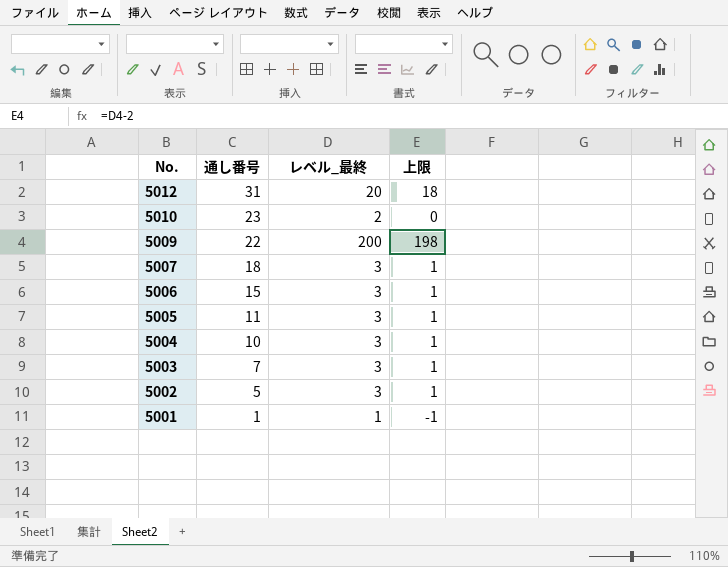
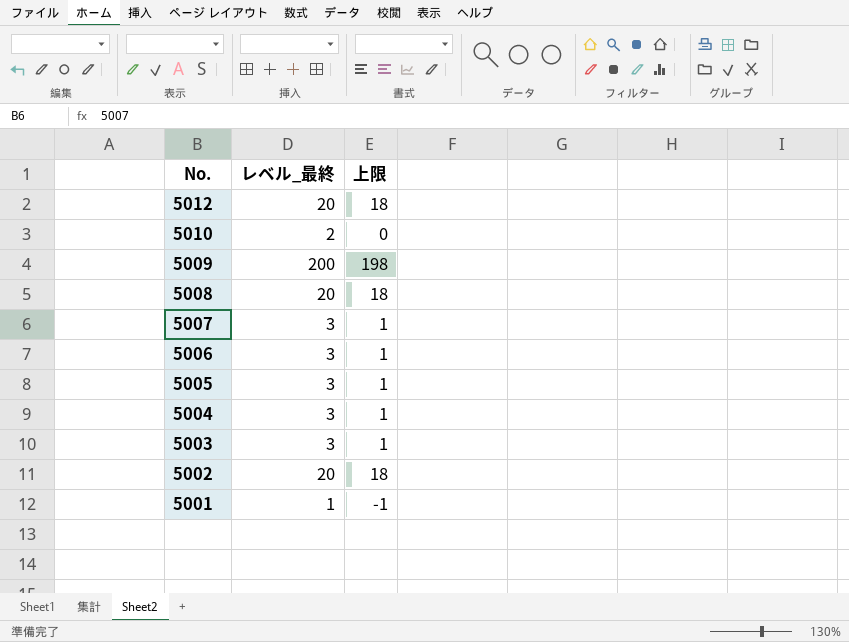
column 通し番号 | position: 2 -> none
row 5008: none -> 20 | 18
5002 | レベル_最終: 3 -> 20
5002 | 上限: 1 -> 18

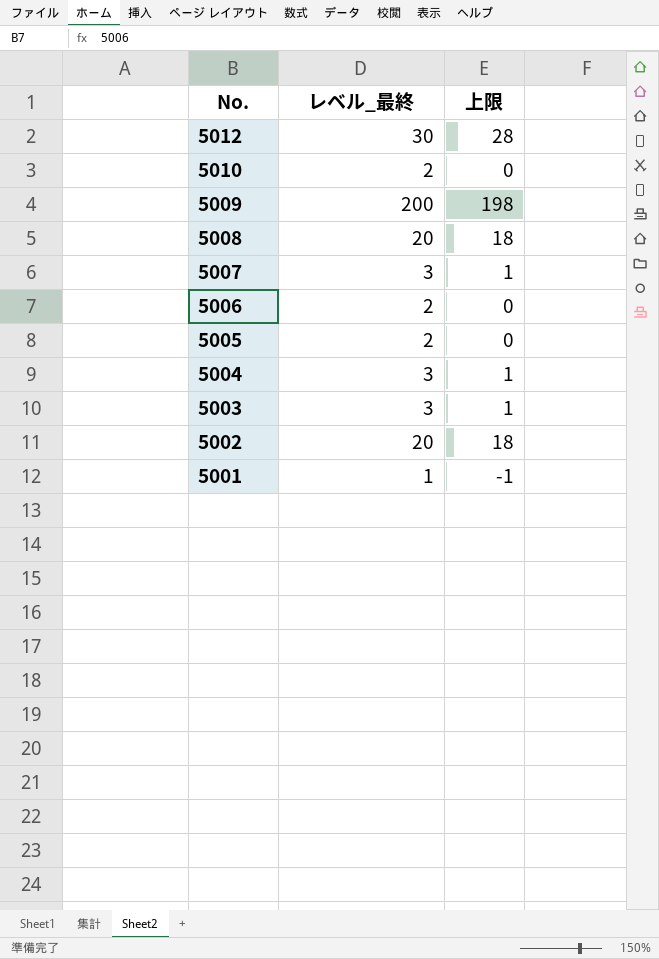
5012 | レベル_最終: 20 -> 30
5012 | 上限: 18 -> 28
5006 | レベル_最終: 3 -> 2
5006 | 上限: 1 -> 0
5005 | レベル_最終: 3 -> 2
5005 | 上限: 1 -> 0

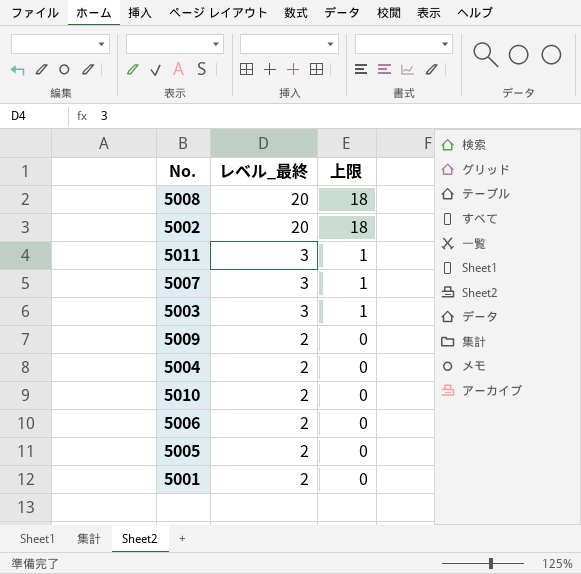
row order: No. descending -> レベル_最終 descending
row 5012: 30 | 28 -> none
row 5011: none -> 3 | 1
5009 | レベル_最終: 200 -> 2
5009 | 上限: 198 -> 0
5004 | レベル_最終: 3 -> 2
5004 | 上限: 1 -> 0
5001 | レベル_最終: 1 -> 2
5001 | 上限: -1 -> 0

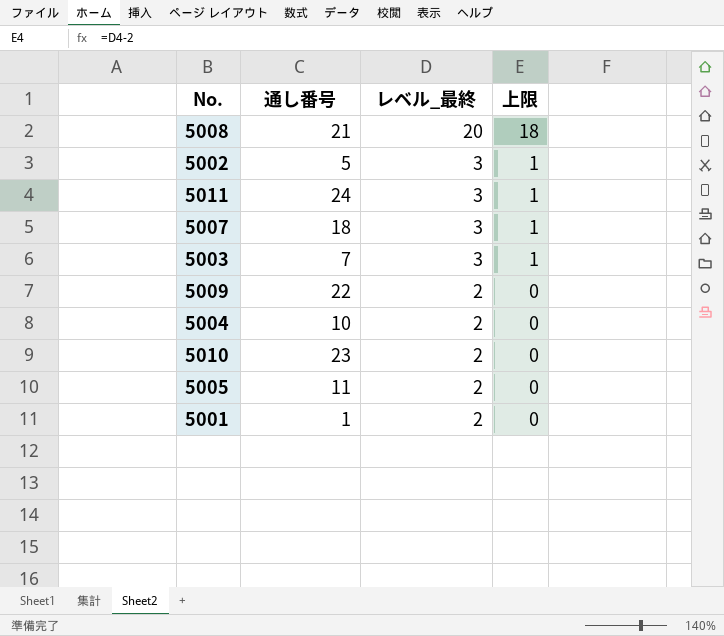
column 通し番号 | position: none -> 2
row 5006: 2 | 0 -> none
5002 | レベル_最終: 20 -> 3
5002 | 上限: 18 -> 1

